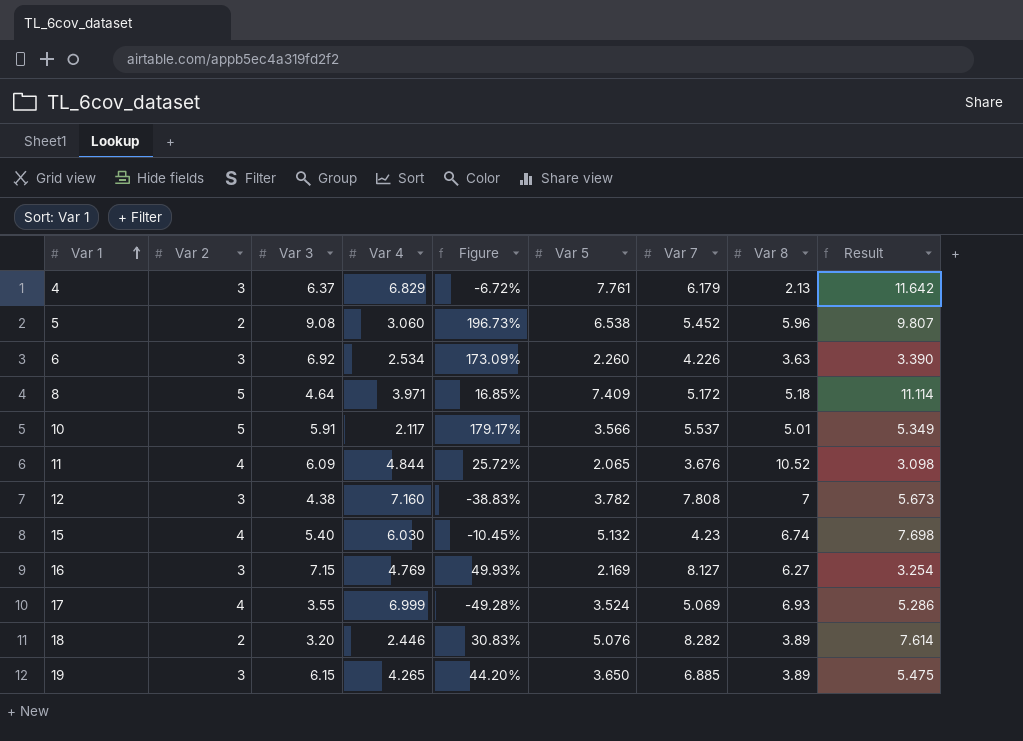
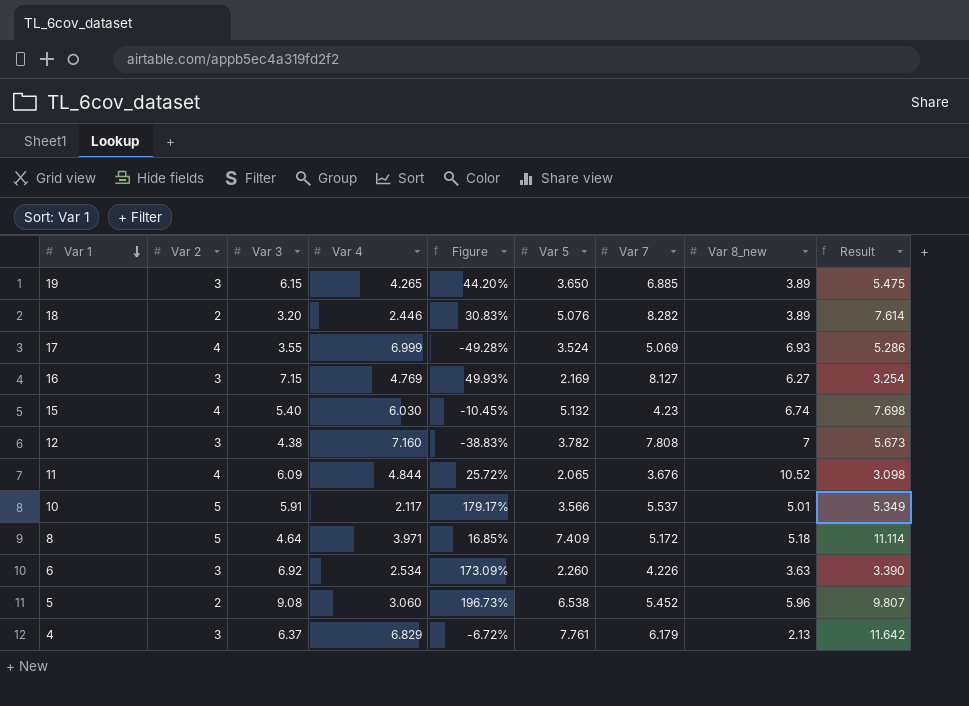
row order: Var 1 ascending -> Var 1 descending
column name: Var 8 -> Var 8_new

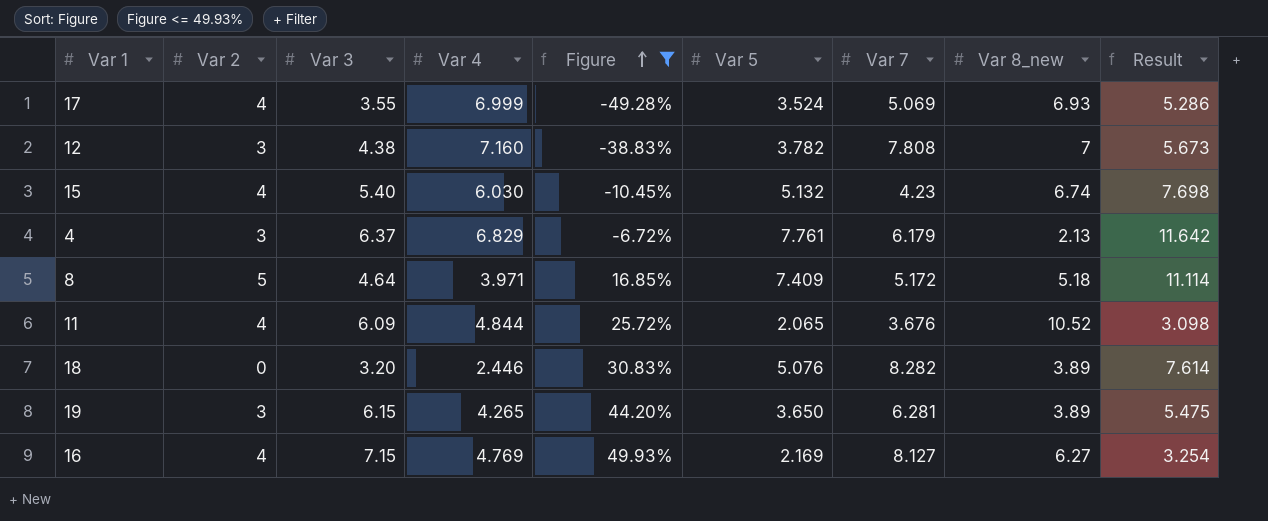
filter: none -> Figure <= 49.93%
row order: Var 1 descending -> Figure ascending
18 | Var 2: 2 -> 0
19 | Var 7: 6.885 -> 6.281
16 | Var 2: 3 -> 4

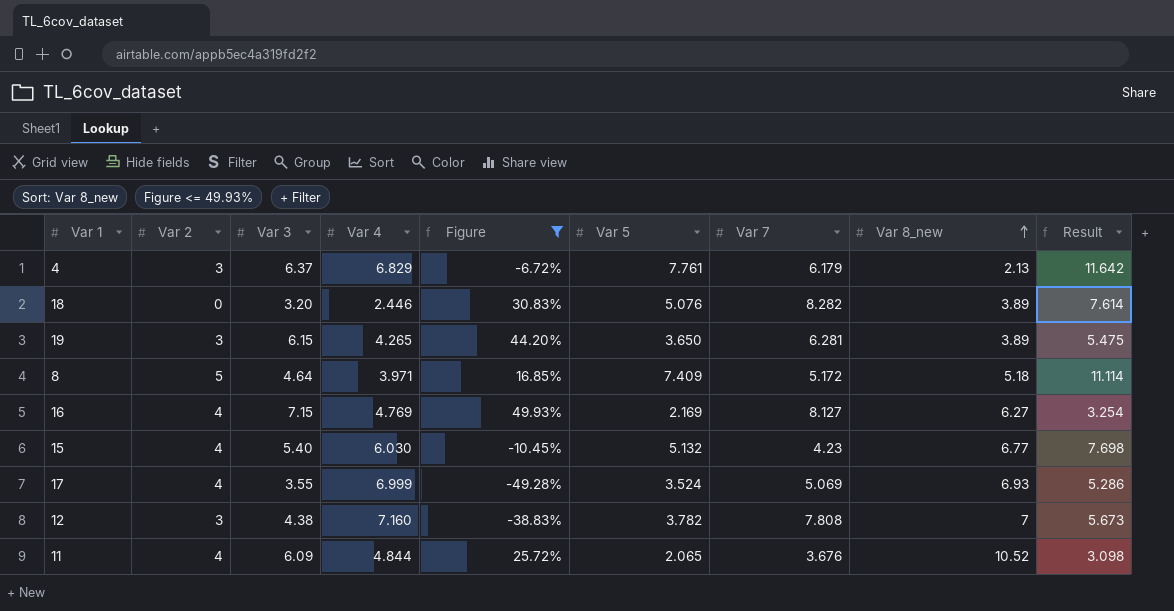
row order: Figure ascending -> Var 8_new ascending
15 | Var 8_new: 6.74 -> 6.77

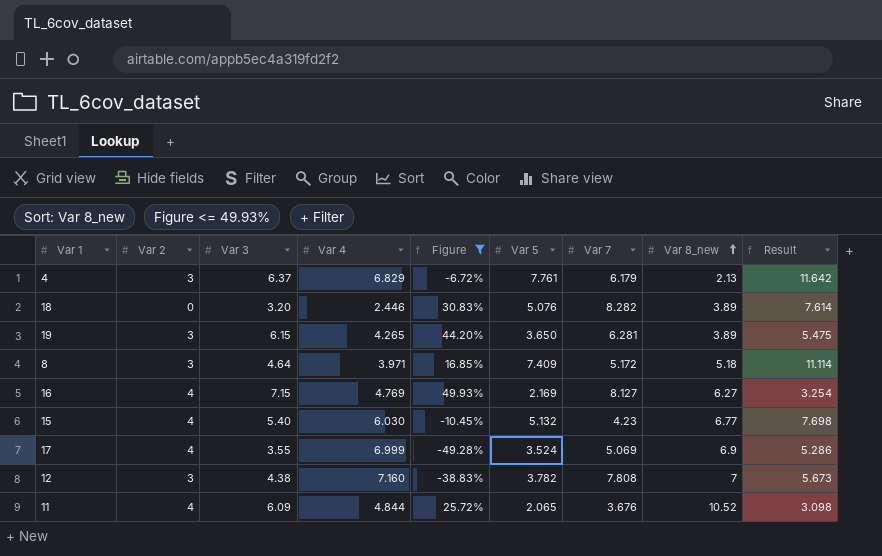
8 | Var 2: 5 -> 3
17 | Var 8_new: 6.93 -> 6.9

